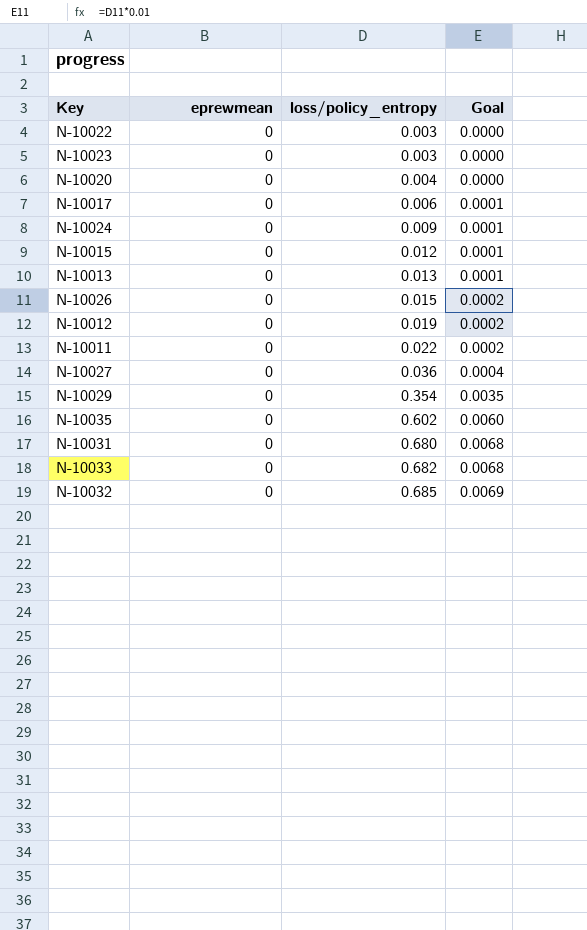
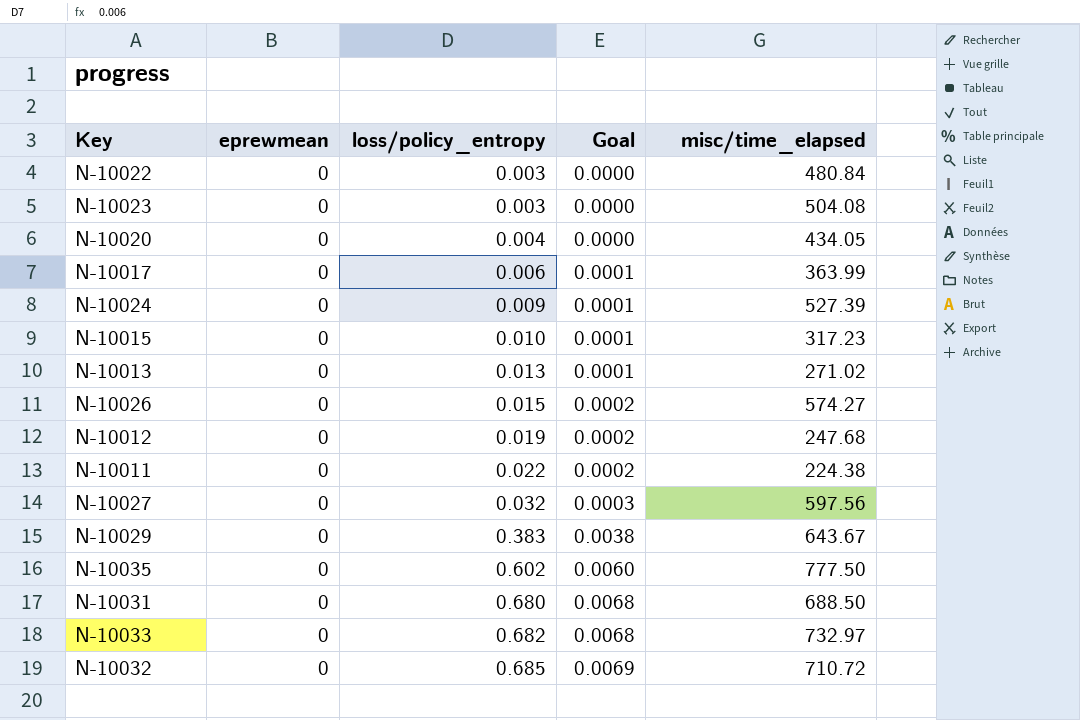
column misc/time_elapsed | position: none -> 5
N-10015 | loss/policy_entropy: 0.012 -> 0.010
N-10027 | loss/policy_entropy: 0.036 -> 0.032
N-10027 | Goal: 0.0004 -> 0.0003
N-10029 | loss/policy_entropy: 0.354 -> 0.383
N-10029 | Goal: 0.0035 -> 0.0038

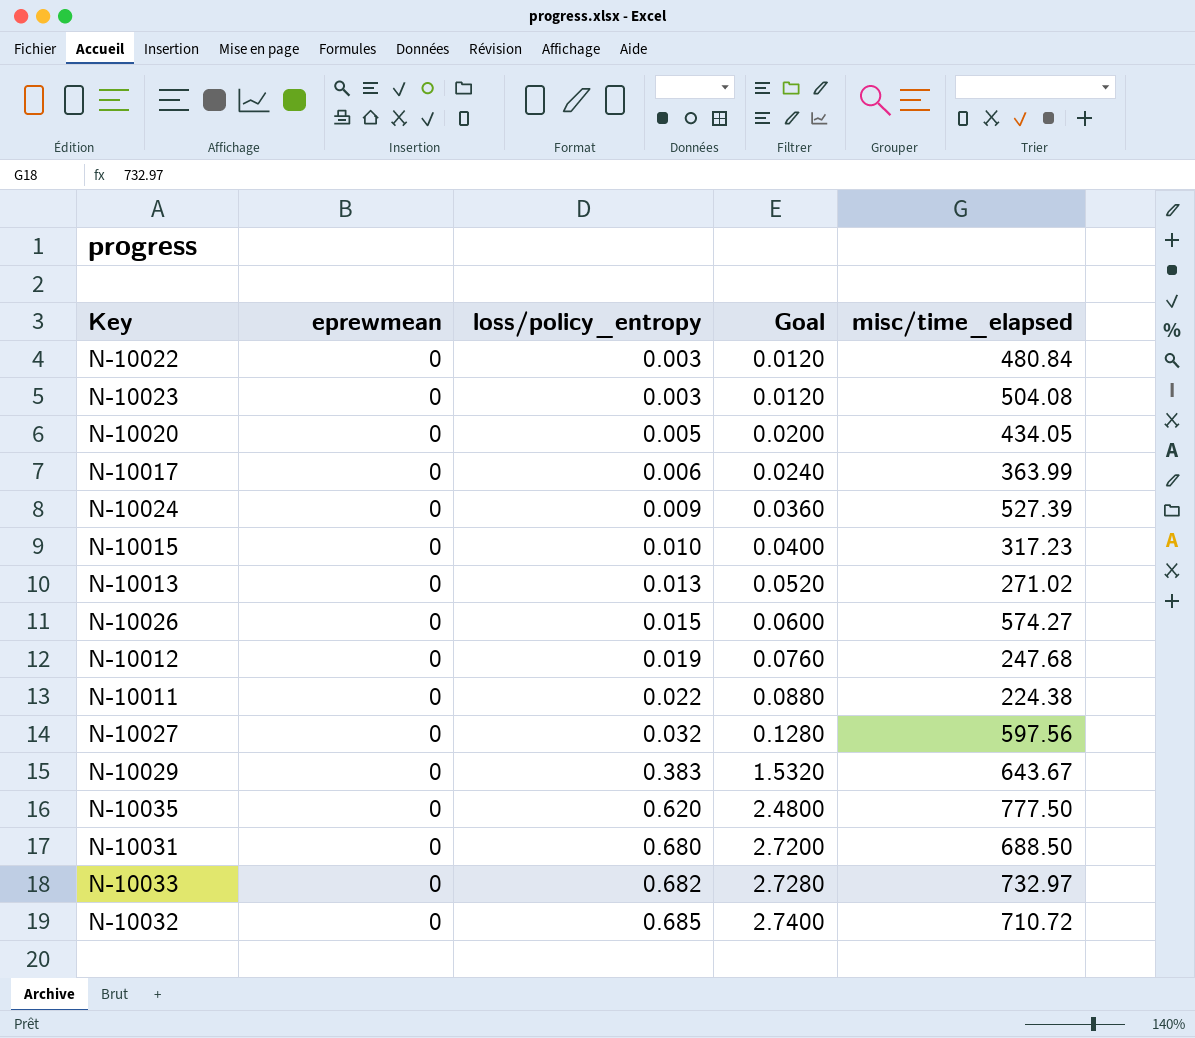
column Goal | formula: [loss/policy_entropy] * 0.01 -> [loss/policy_entropy] * 4
N-10020 | loss/policy_entropy: 0.004 -> 0.005
N-10035 | loss/policy_entropy: 0.602 -> 0.620

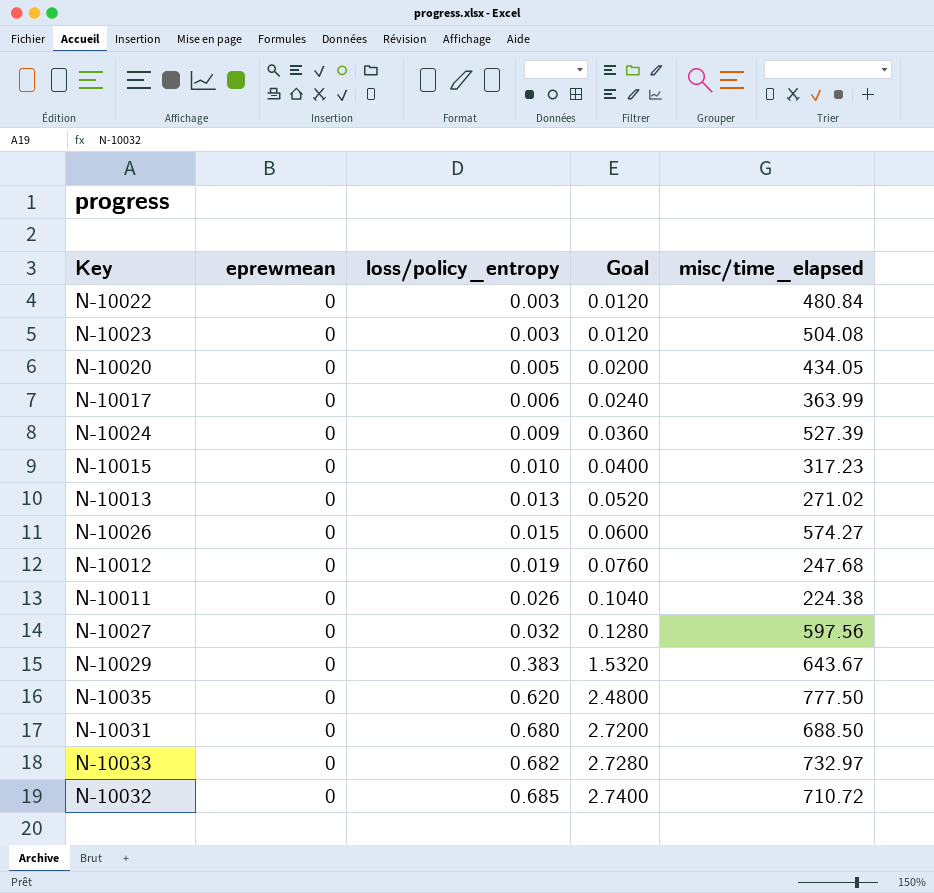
N-10011 | loss/policy_entropy: 0.022 -> 0.026
N-10011 | Goal: 0.0880 -> 0.1040

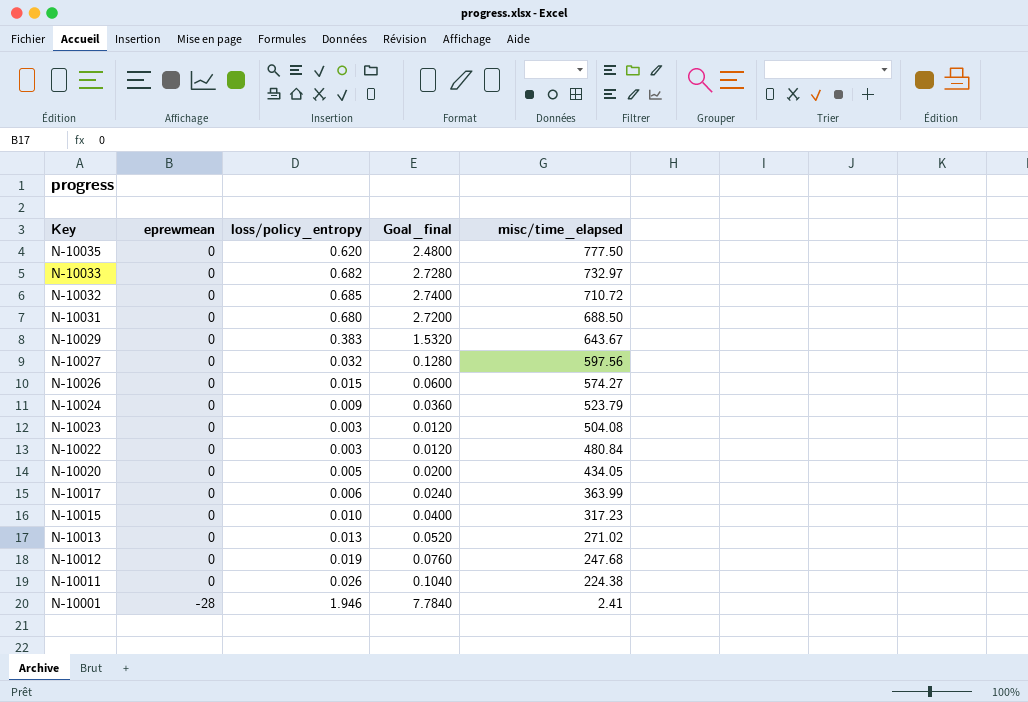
row order: loss/policy_entropy ascending -> Key descending
column name: Goal -> Goal_final
N-10024 | misc/time_elapsed: 527.39 -> 523.79
row N-10001: none -> -28 | 1.946 | 7.7840 | 2.41

